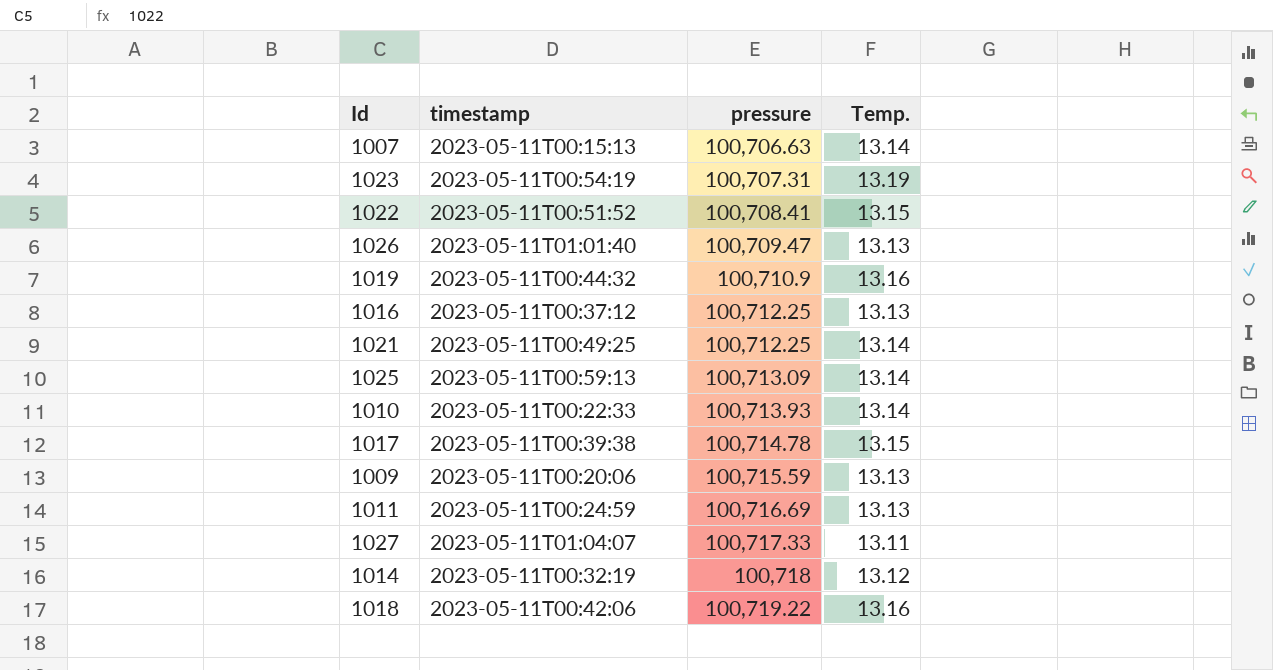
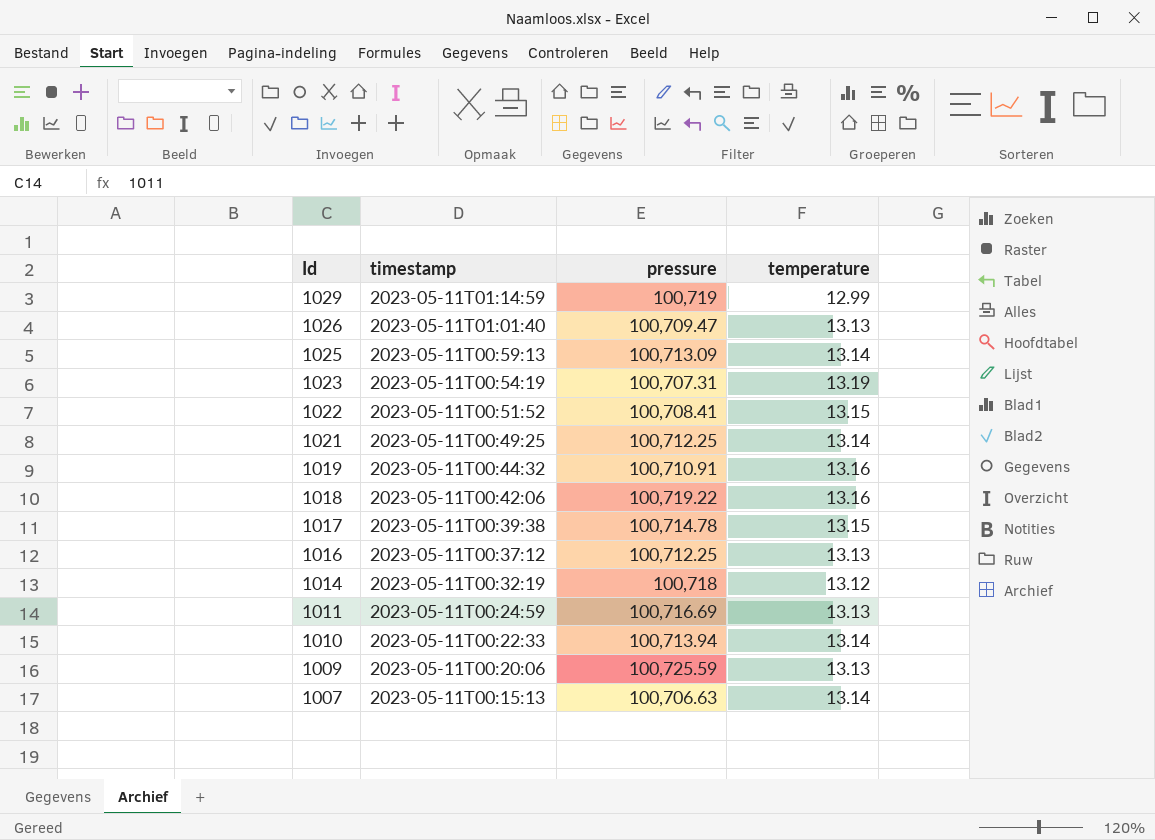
row order: pressure ascending -> Id descending
column name: Temp. -> temperature
row 1027: 2023-05-11T01:04:07 | 100,717.33 | 13.11 -> none
row 1029: none -> 2023-05-11T01:14:59 | 100,719 | 12.99
1019 | pressure: 100,710.9 -> 100,710.91
1010 | pressure: 100,713.93 -> 100,713.94
1009 | pressure: 100,715.59 -> 100,725.59

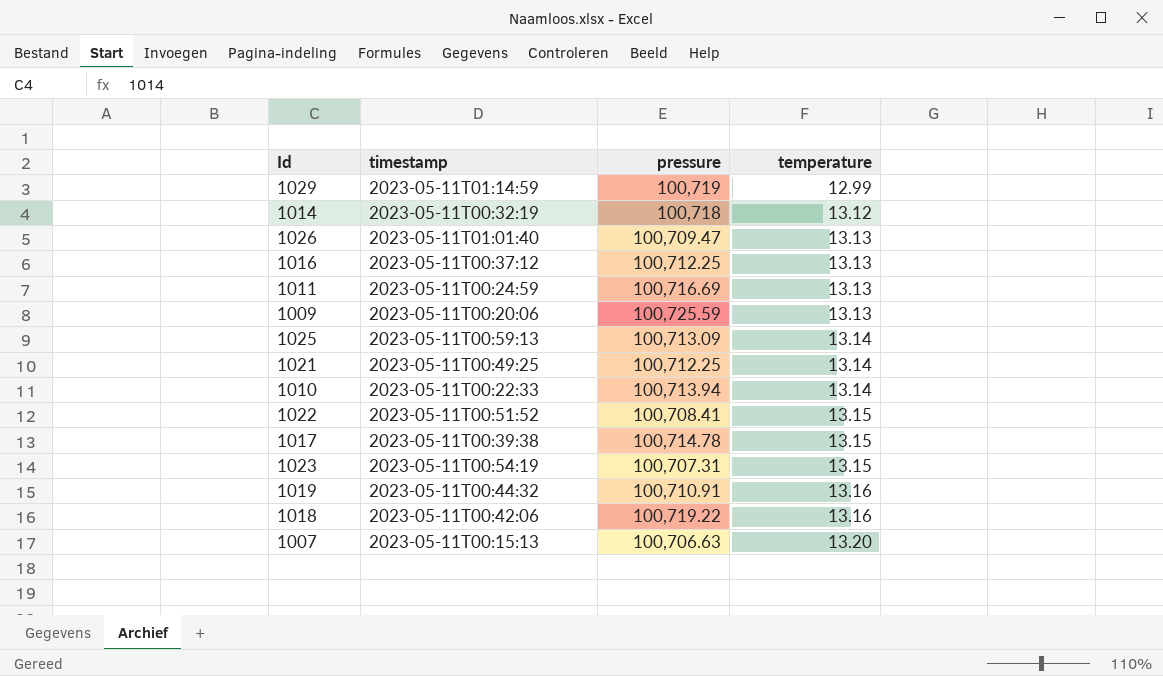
row order: Id descending -> temperature ascending
1023 | temperature: 13.19 -> 13.15
1007 | temperature: 13.14 -> 13.20

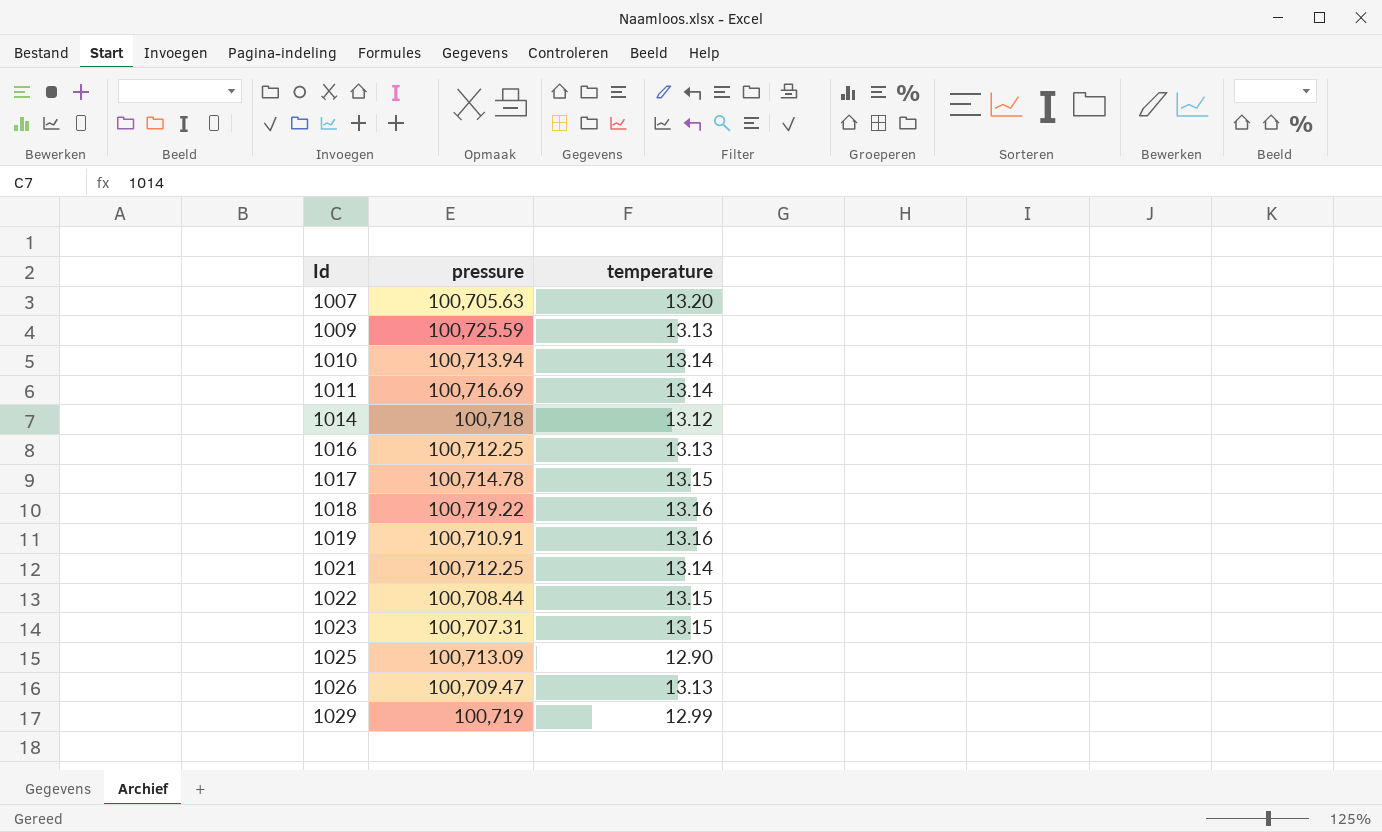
row order: temperature ascending -> Id ascending
column timestamp | position: 2 -> none
1007 | pressure: 100,706.63 -> 100,705.63
1011 | temperature: 13.13 -> 13.14
1022 | pressure: 100,708.41 -> 100,708.44
1025 | temperature: 13.14 -> 12.90

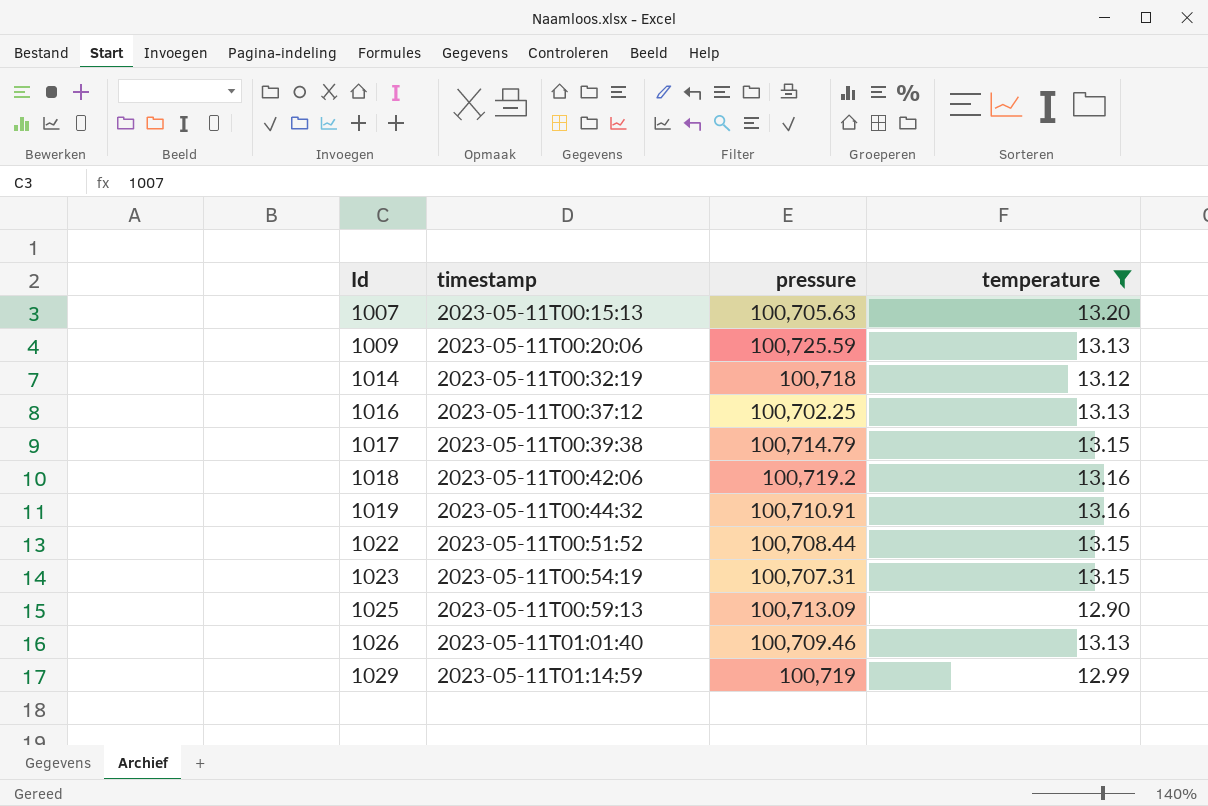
filter: none -> temperature != 13.14
column timestamp | position: none -> 2
1016 | pressure: 100,712.25 -> 100,702.25
1017 | pressure: 100,714.78 -> 100,714.79
1018 | pressure: 100,719.22 -> 100,719.2
1026 | pressure: 100,709.47 -> 100,709.46

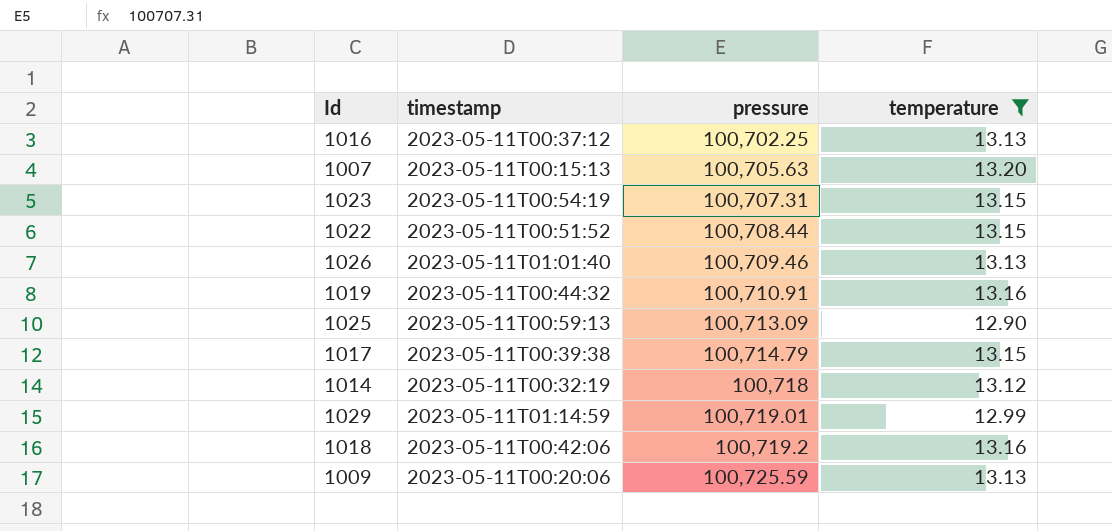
row order: Id ascending -> pressure ascending
1029 | pressure: 100,719 -> 100,719.01

